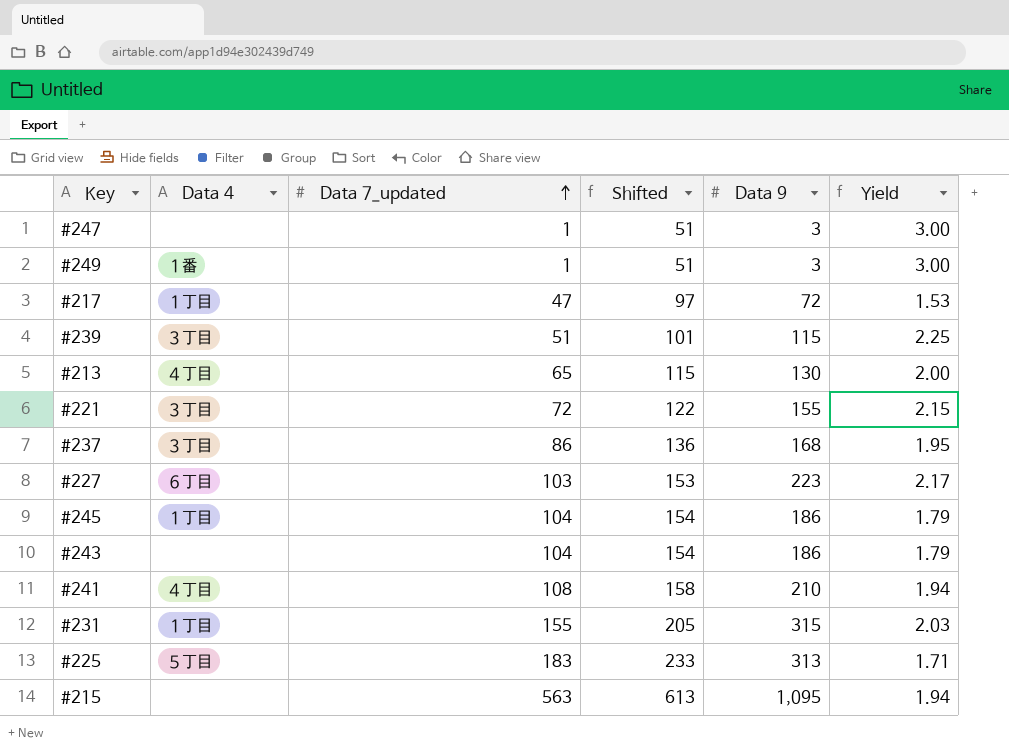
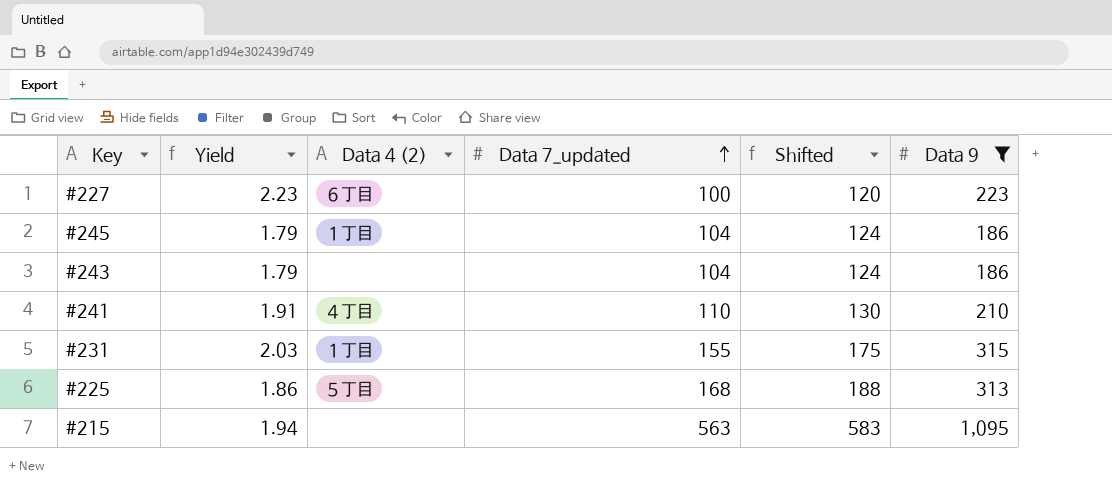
filter: none -> Data 9 >= 186
column Yield | position: 6 -> 2
column name: Data 4 -> Data 4 (2)
column Shifted | formula: [Data 7_updated] + 50 -> [Data 7_updated] + 20
#227 | Yield: 2.17 -> 2.23
#227 | Data 7_updated: 103 -> 100
#241 | Yield: 1.94 -> 1.91
#241 | Data 7_updated: 108 -> 110
#225 | Yield: 1.71 -> 1.86
#225 | Data 7_updated: 183 -> 168

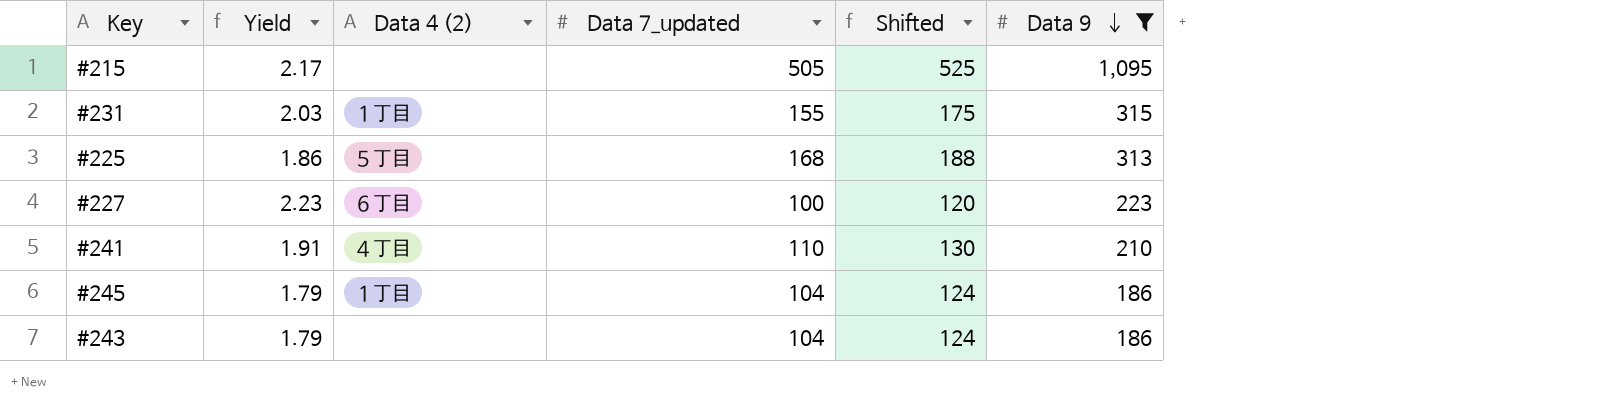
row order: Data 7_updated ascending -> Data 9 descending
#215 | Yield: 1.94 -> 2.17
#215 | Data 7_updated: 563 -> 505
#215 | Shifted: 583 -> 525

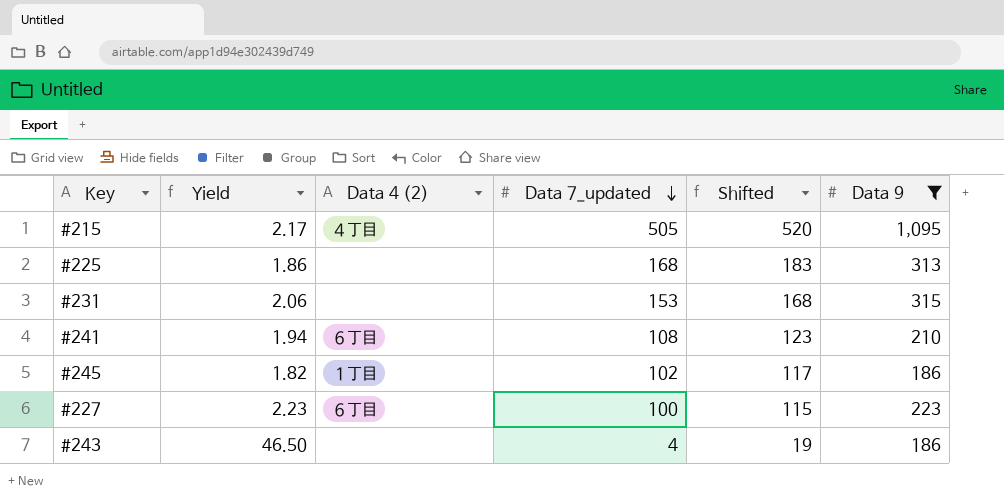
row order: Data 9 descending -> Data 7_updated descending
column Shifted | formula: [Data 7_updated] + 20 -> [Data 7_updated] + 15
#215 | Data 4 (2): none -> ４丁目
#225 | Data 4 (2): ５丁目 -> none
#231 | Yield: 2.03 -> 2.06
#231 | Data 4 (2): １丁目 -> none
#231 | Data 7_updated: 155 -> 153
#241 | Yield: 1.91 -> 1.94
#241 | Data 4 (2): ４丁目 -> ６丁目
#241 | Data 7_updated: 110 -> 108
#245 | Yield: 1.79 -> 1.82
#245 | Data 7_updated: 104 -> 102
#243 | Yield: 1.79 -> 46.50
#243 | Data 7_updated: 104 -> 4

